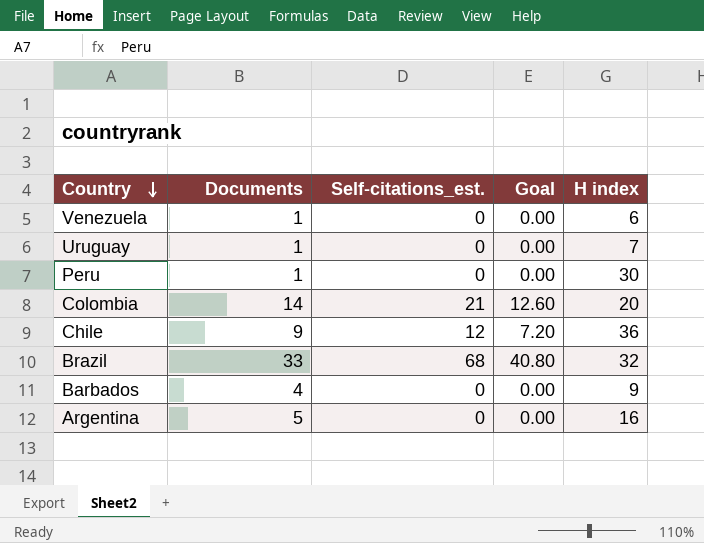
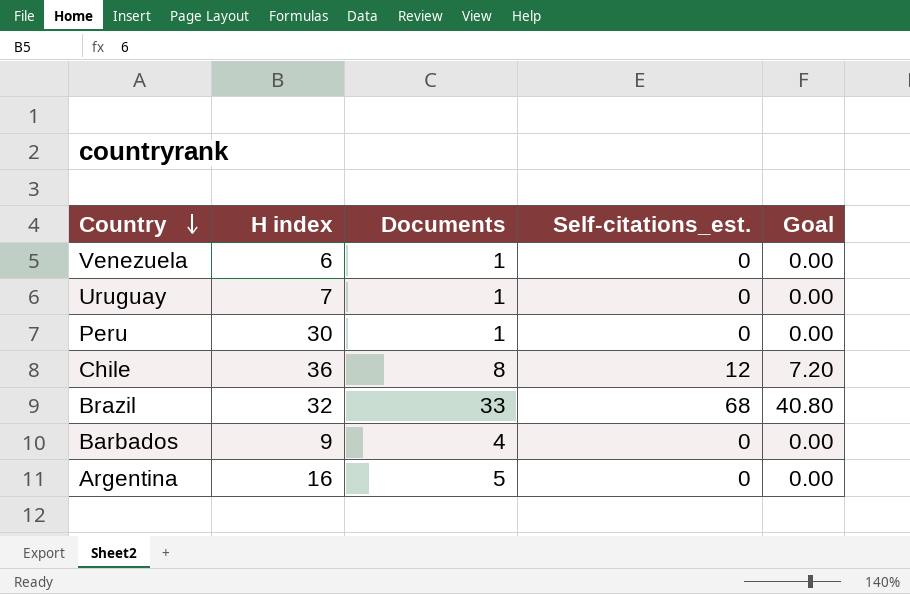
column H index | position: 5 -> 2
row Colombia: 14 | 21 | 12.60 | 20 -> none
Chile | Documents: 9 -> 8

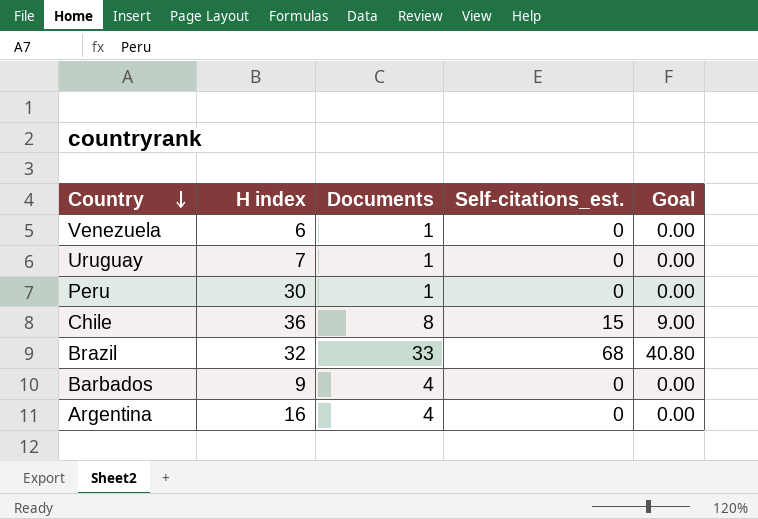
Chile | Self-citations_est.: 12 -> 15
Chile | Goal: 7.20 -> 9.00
Argentina | Documents: 5 -> 4

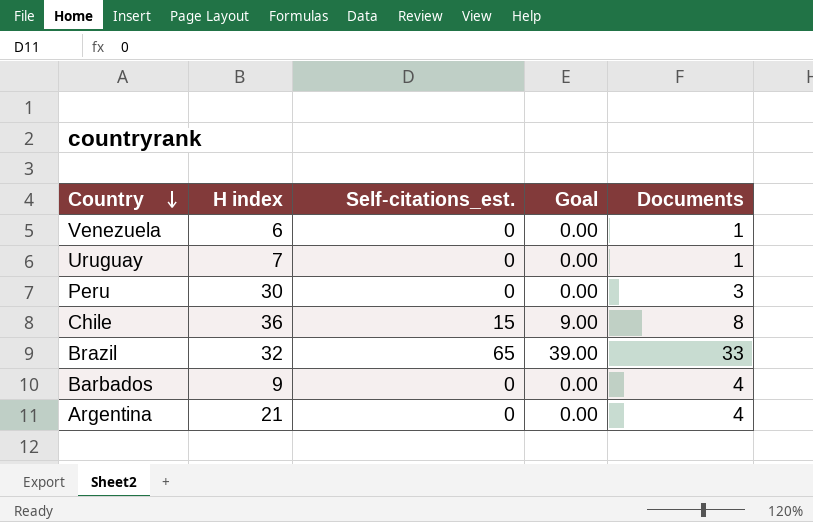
column Documents | position: 3 -> 5
Peru | Documents: 1 -> 3
Brazil | Self-citations_est.: 68 -> 65
Brazil | Goal: 40.80 -> 39.00
Argentina | H index: 16 -> 21

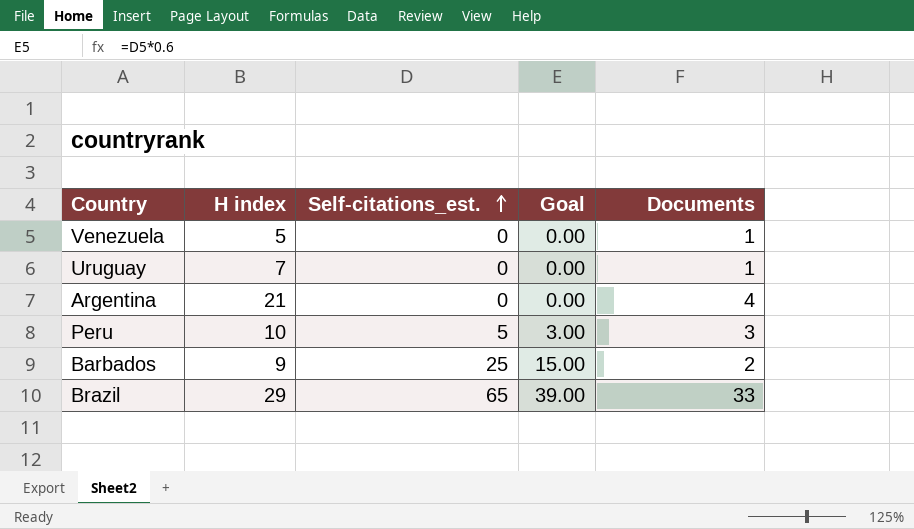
row order: Country descending -> Self-citations_est. ascending
row Chile: 36 | 15 | 9.00 | 8 -> none
Venezuela | H index: 6 -> 5
Peru | H index: 30 -> 10
Peru | Self-citations_est.: 0 -> 5
Peru | Goal: 0.00 -> 3.00
Barbados | Self-citations_est.: 0 -> 25
Barbados | Goal: 0.00 -> 15.00
Barbados | Documents: 4 -> 2
Brazil | H index: 32 -> 29

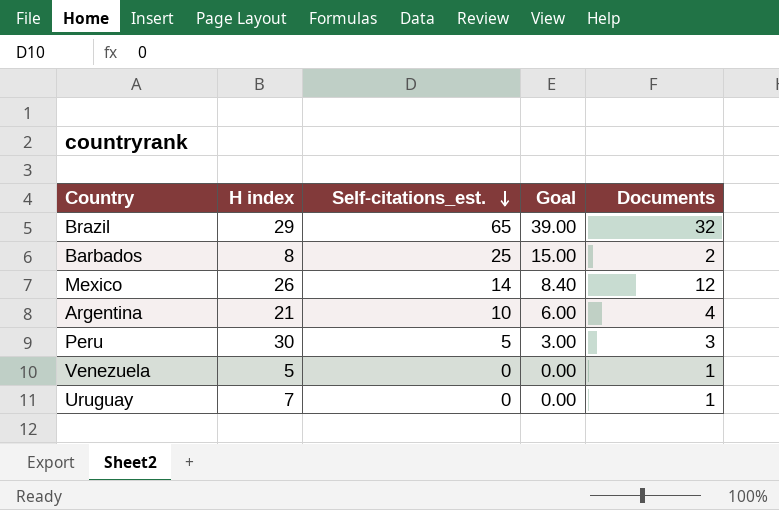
row order: Self-citations_est. ascending -> Self-citations_est. descending
Brazil | Documents: 33 -> 32
Barbados | H index: 9 -> 8
row Mexico: none -> 26 | 14 | 8.40 | 12
Argentina | Self-citations_est.: 0 -> 10
Argentina | Goal: 0.00 -> 6.00
Peru | H index: 10 -> 30

